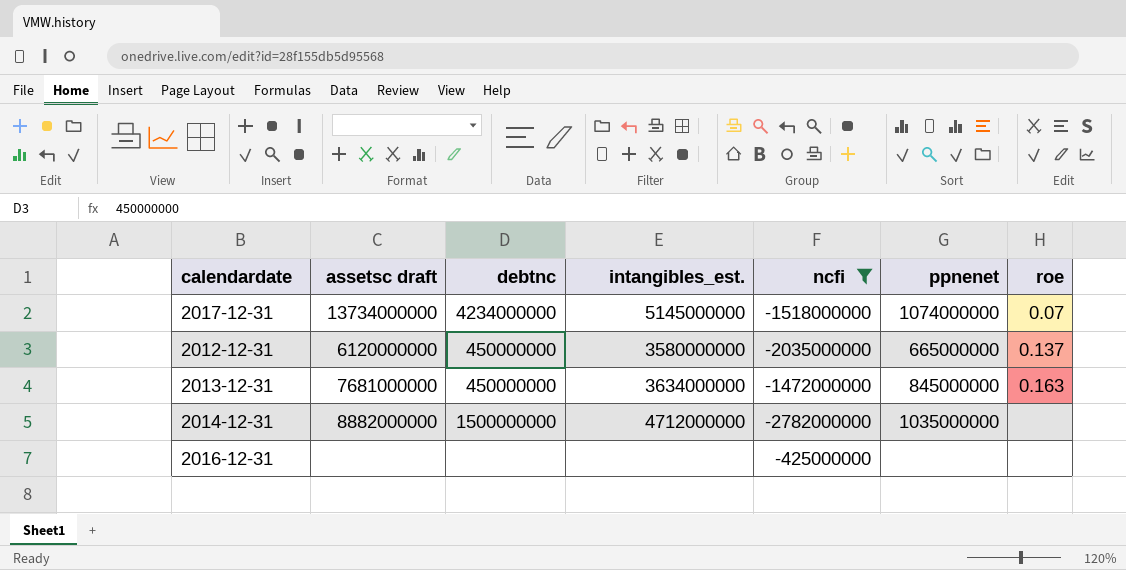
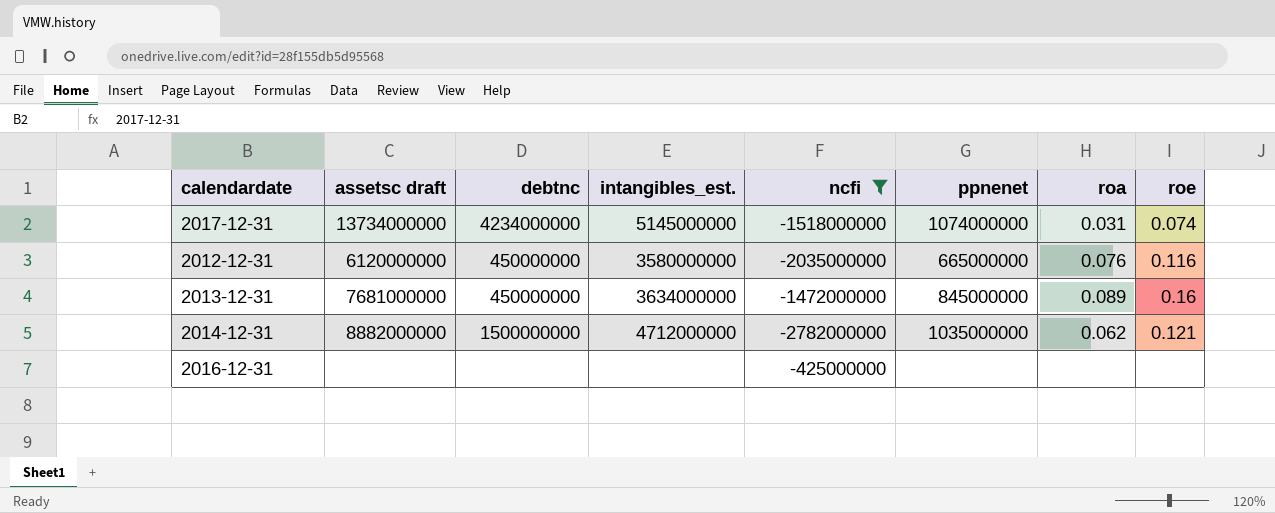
column roa | position: none -> 7
2017-12-31 | roe: 0.07 -> 0.074
2012-12-31 | roe: 0.137 -> 0.116
2013-12-31 | roe: 0.163 -> 0.16
2014-12-31 | roe: none -> 0.121

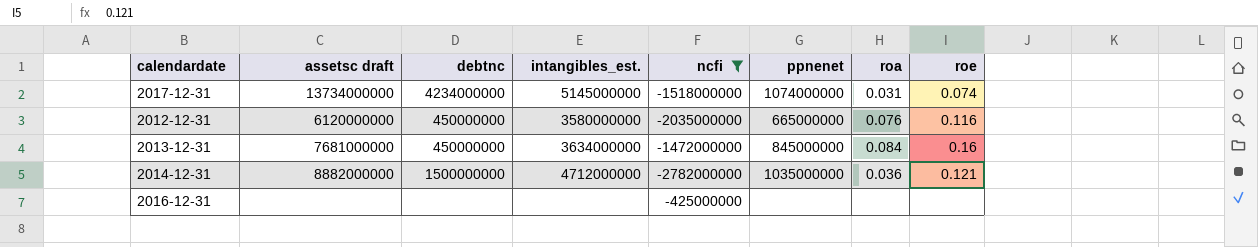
2013-12-31 | roa: 0.089 -> 0.084
2014-12-31 | roa: 0.062 -> 0.036

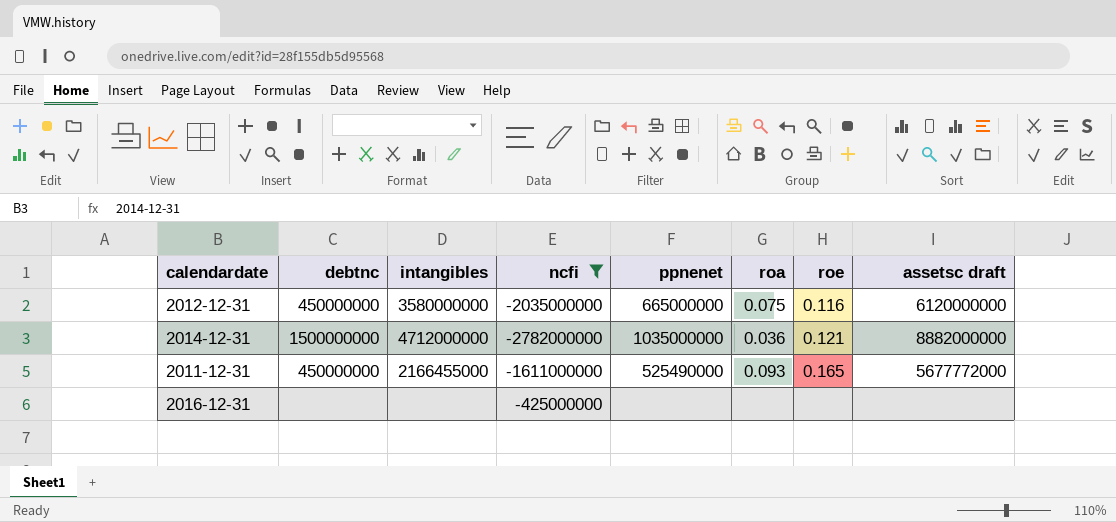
column name: intangibles_est. -> intangibles
column assetsc draft | position: 2 -> 8
row 2017-12-31: 13734000000 | 4234000000 | 5145000000 | -1518000000 | 1074000000 | 0.031 | 0.074 -> none
row 2013-12-31: 7681000000 | 450000000 | 3634000000 | -1472000000 | 845000000 | 0.084 | 0.16 -> none
2012-12-31 | roa: 0.076 -> 0.075
row 2011-12-31: none -> 450000000 | 2166455000 | -1611000000 | 525490000 | 0.093 | 0.165 | 5677772000

